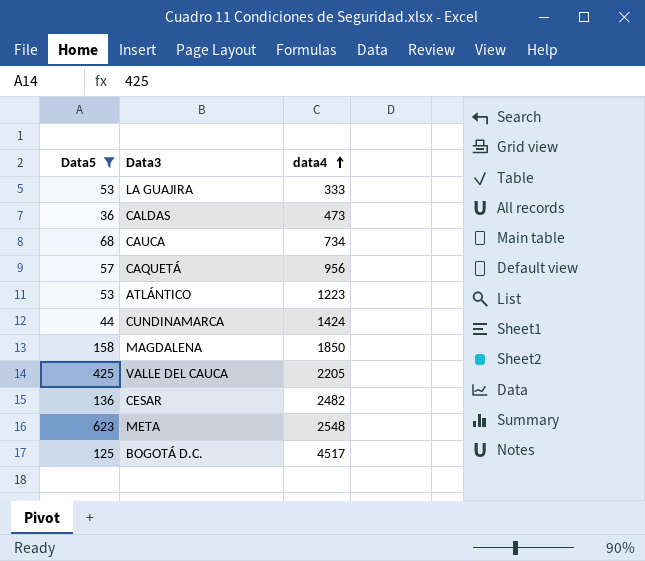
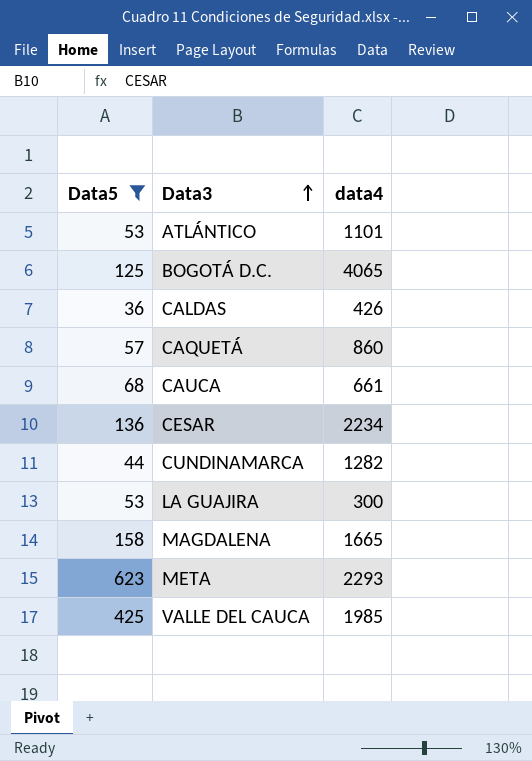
row order: data4 ascending -> Data3 ascending
ATLÁNTICO | data4: 1223 -> 1101
BOGOTÁ D.C. | data4: 4517 -> 4065
CALDAS | data4: 473 -> 426
CAQUETÁ | data4: 956 -> 860
CAUCA | data4: 734 -> 661
CESAR | data4: 2482 -> 2234
CUNDINAMARCA | data4: 1424 -> 1282
LA GUAJIRA | data4: 333 -> 300
MAGDALENA | data4: 1850 -> 1665
META | data4: 2548 -> 2293
VALLE DEL CAUCA | data4: 2205 -> 1985

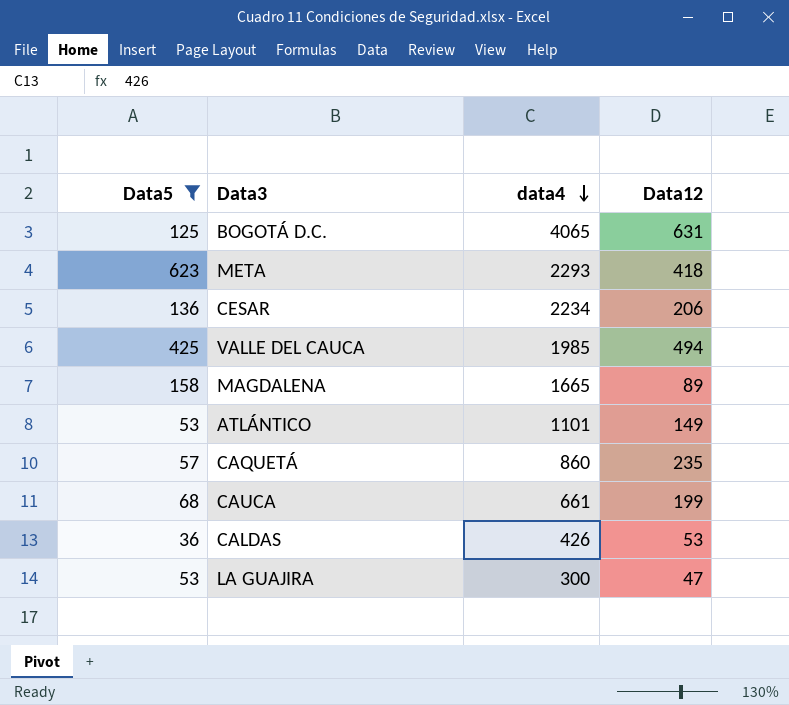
row order: Data3 ascending -> data4 descending
column Data12 | position: none -> 4
row CUNDINAMARCA: 44 | 1282 -> none

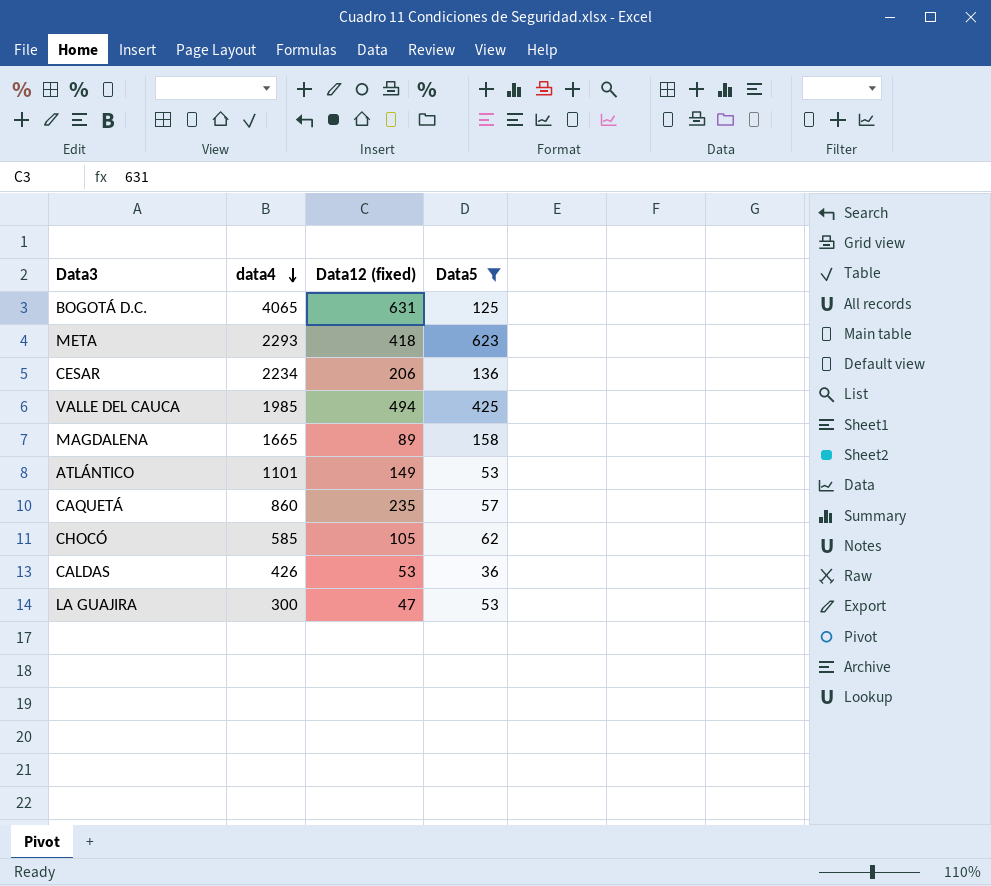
column name: Data12 -> Data12 (fixed)
column Data5 | position: 1 -> 4
row CAUCA: 68 | 661 | 199 -> none
row CHOCÓ: none -> 585 | 105 | 62

